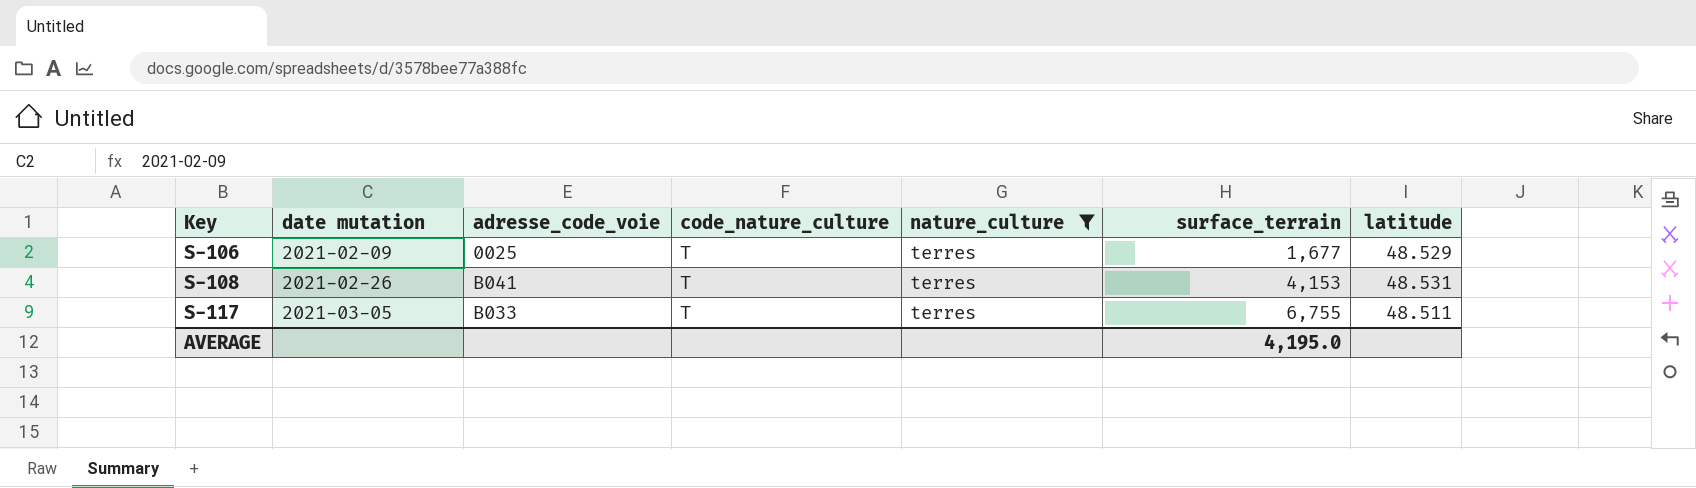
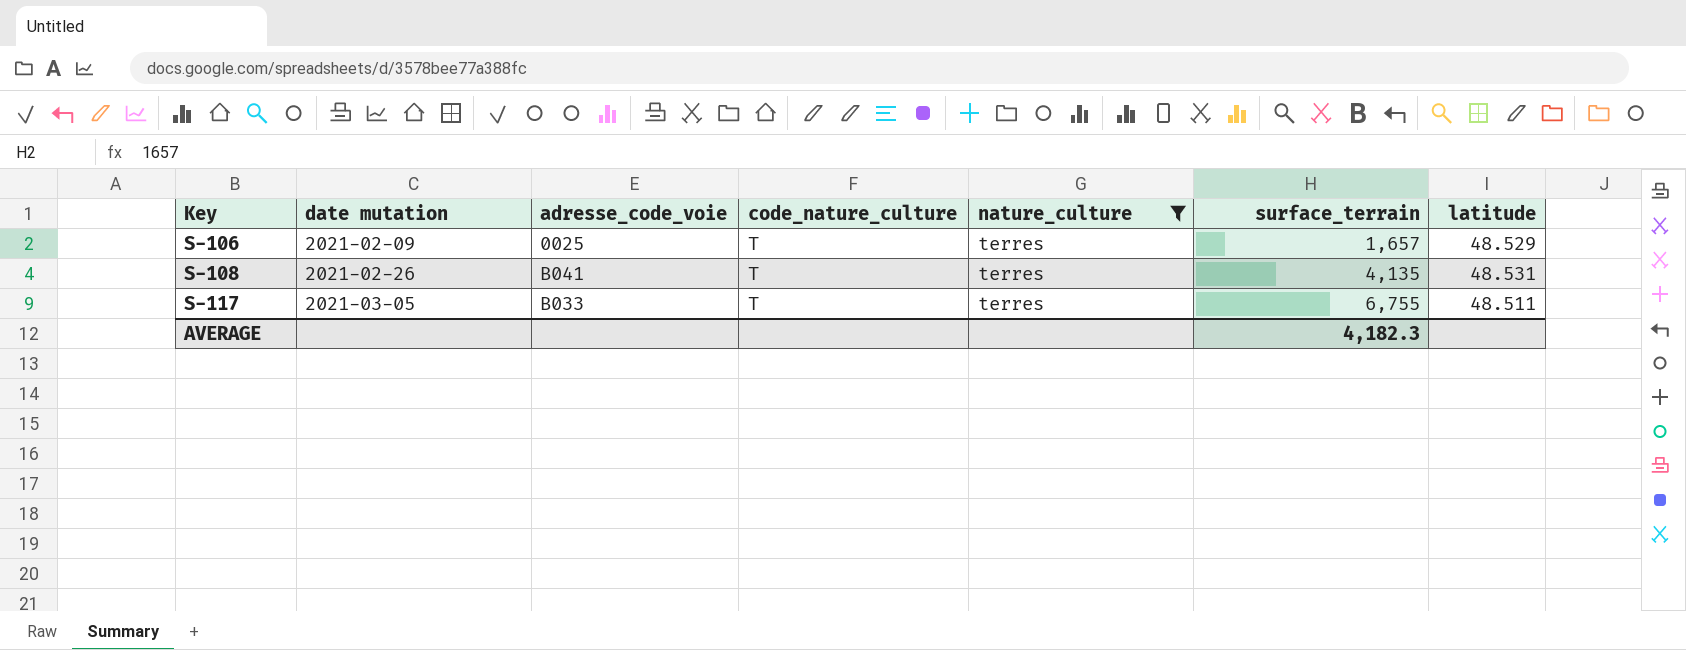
S-106 | surface_terrain: 1,677 -> 1,657
S-108 | surface_terrain: 4,153 -> 4,135
AVERAGE | surface_terrain: 4,195.0 -> 4,182.3

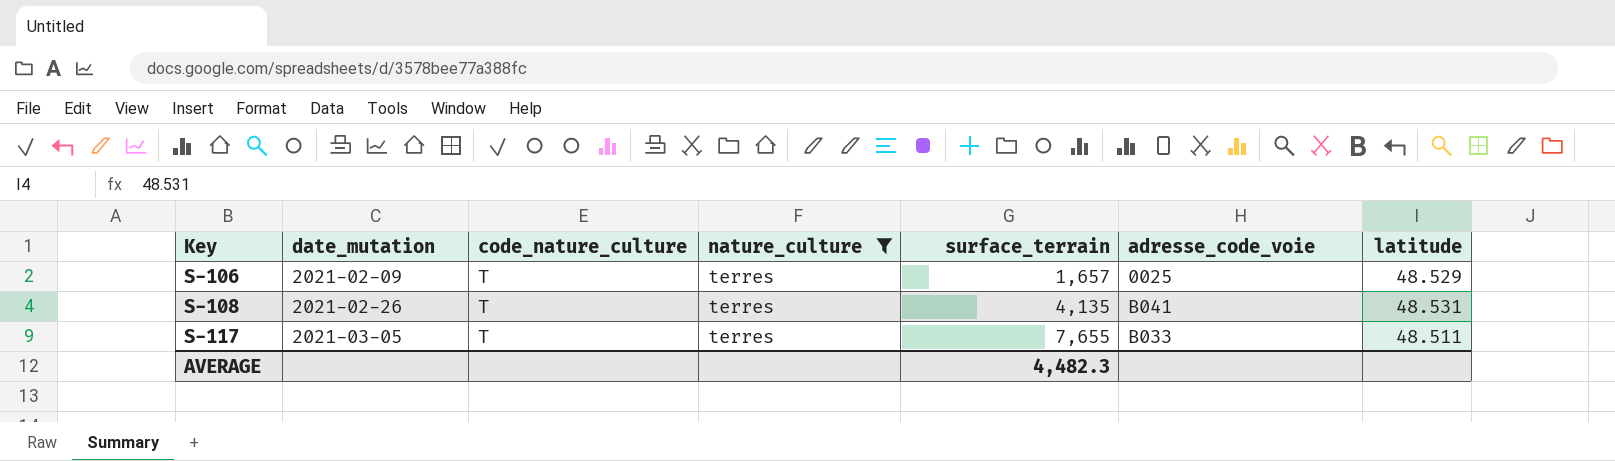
column name: date mutation -> date_mutation
column adresse_code_voie | position: 3 -> 6
S-117 | surface_terrain: 6,755 -> 7,655
AVERAGE | surface_terrain: 4,182.3 -> 4,482.3

